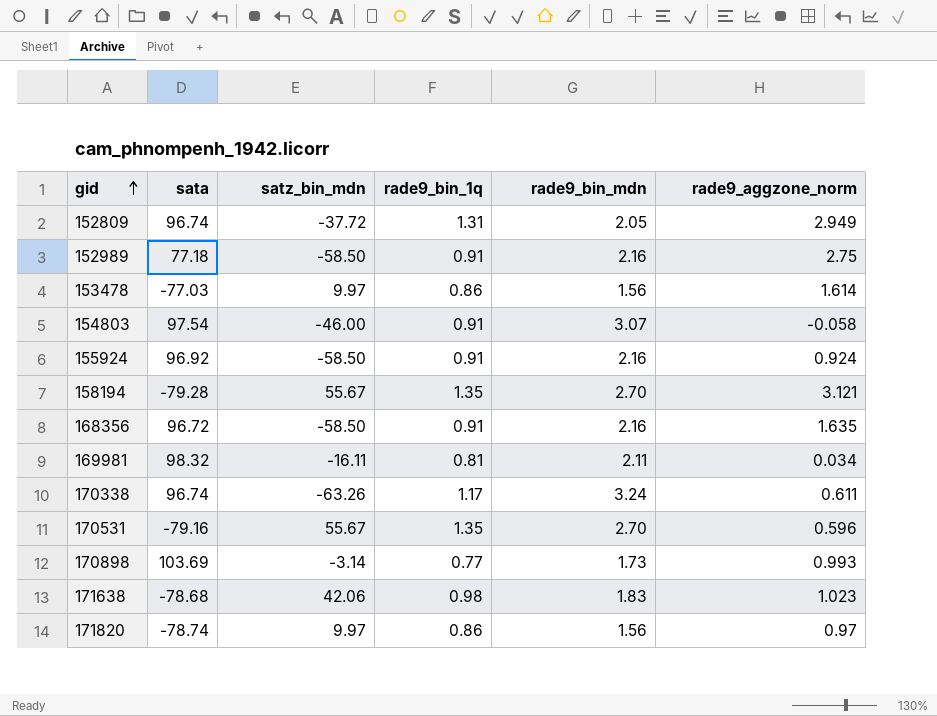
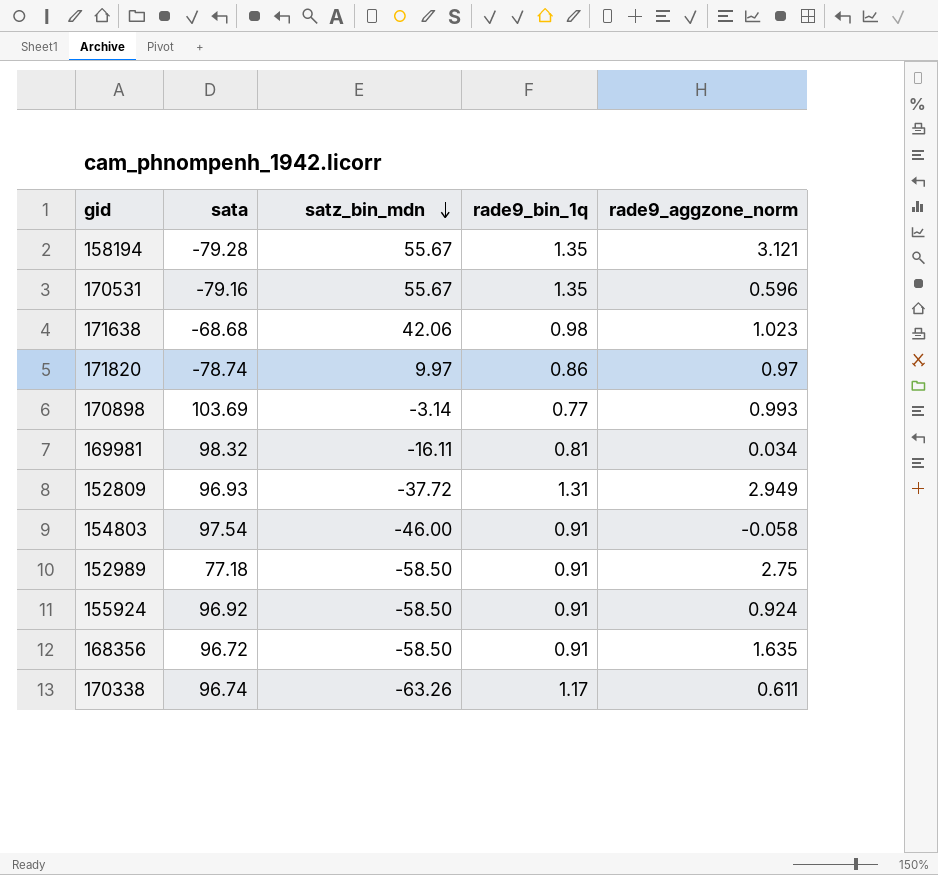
row order: gid ascending -> satz_bin_mdn descending
column rade9_bin_mdn | position: 5 -> none
row 153478: -77.03 | 9.97 | 0.86 | 1.56 | 1.614 -> none
171638 | sata: -78.68 -> -68.68
152809 | sata: 96.74 -> 96.93

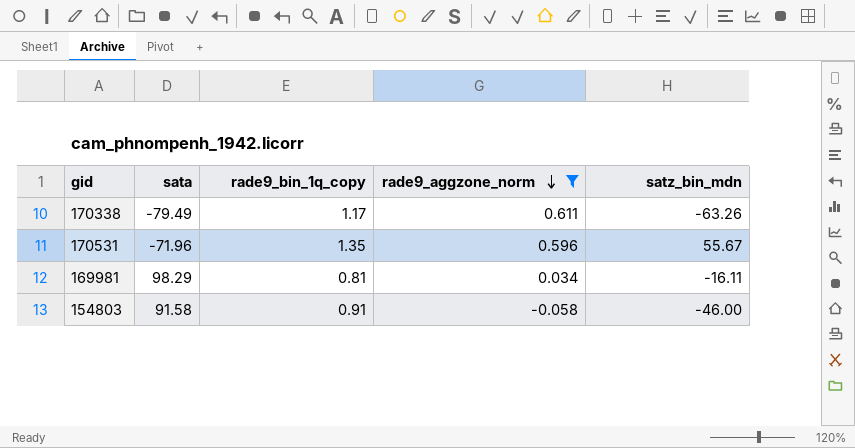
filter: none -> rade9_aggzone_norm <= 0.611
row order: satz_bin_mdn descending -> rade9_aggzone_norm descending
column name: rade9_bin_1q -> rade9_bin_1q_copy
column satz_bin_mdn | position: 3 -> 5
170338 | sata: 96.74 -> -79.49
170531 | sata: -79.16 -> -71.96
169981 | sata: 98.32 -> 98.29
154803 | sata: 97.54 -> 91.58

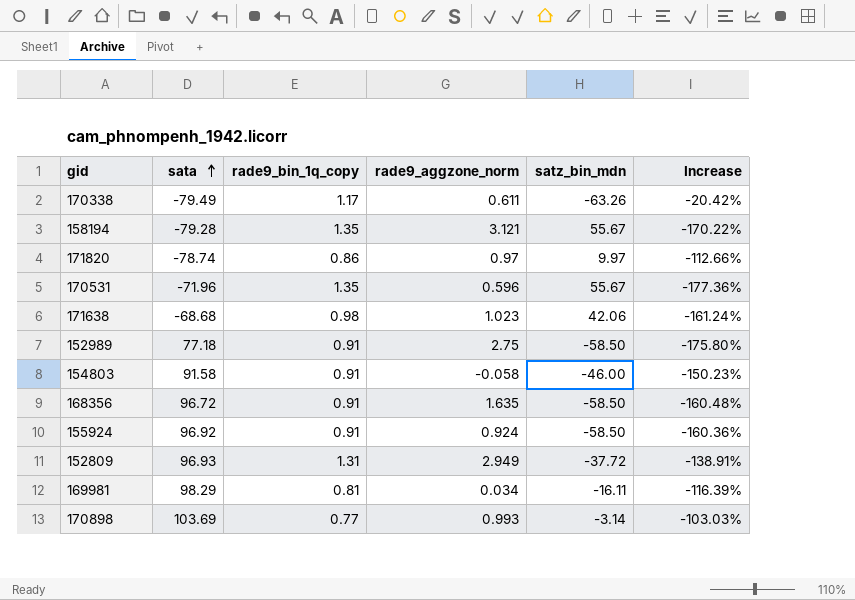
filter: rade9_aggzone_norm <= 0.611 -> none
row order: rade9_aggzone_norm descending -> sata ascending
column Increase | formula: none -> ([satz_bin_mdn] - [sata]) / [sata]

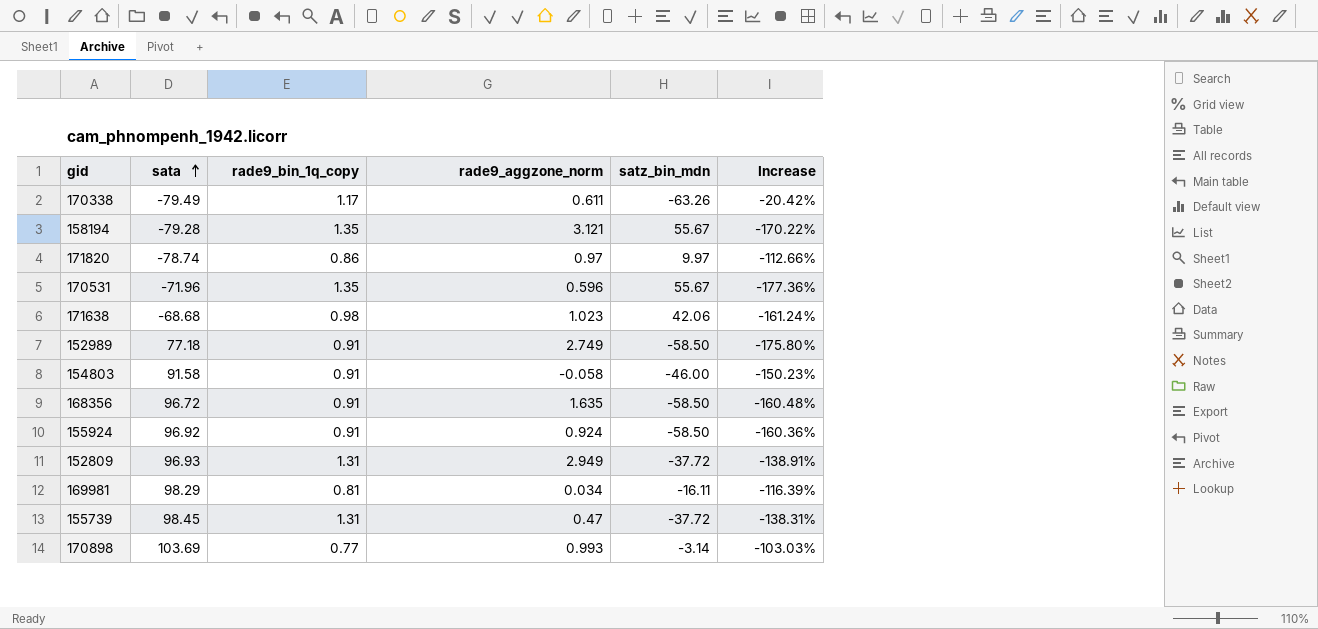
152989 | rade9_aggzone_norm: 2.75 -> 2.749
row 155739: none -> 98.45 | 1.31 | 0.47 | -37.72 | -138.31%

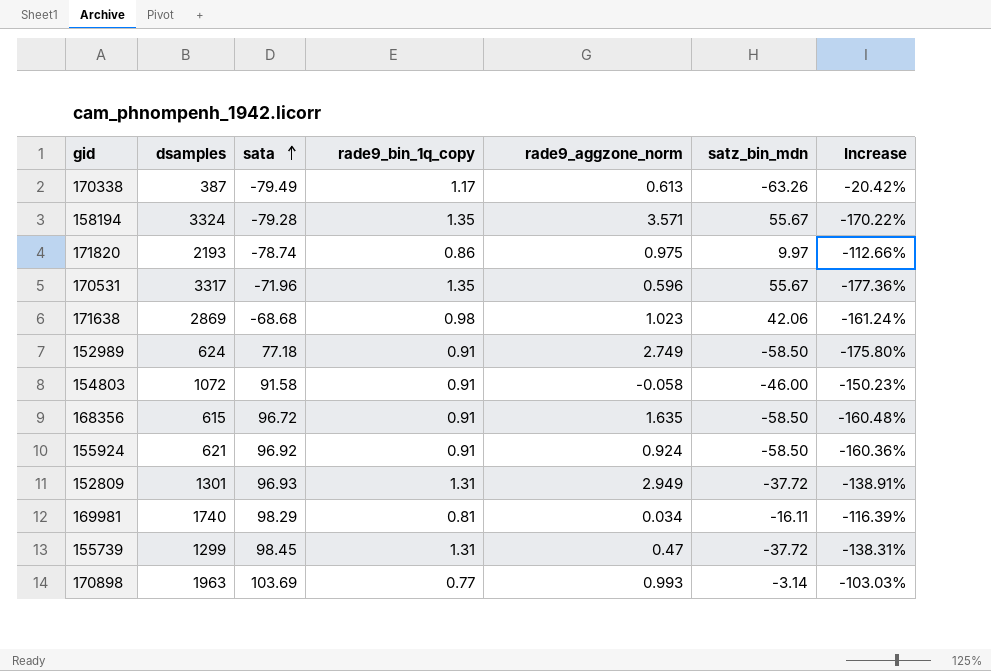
column dsamples | position: none -> 2
170338 | rade9_aggzone_norm: 0.611 -> 0.613
158194 | rade9_aggzone_norm: 3.121 -> 3.571
171820 | rade9_aggzone_norm: 0.97 -> 0.975

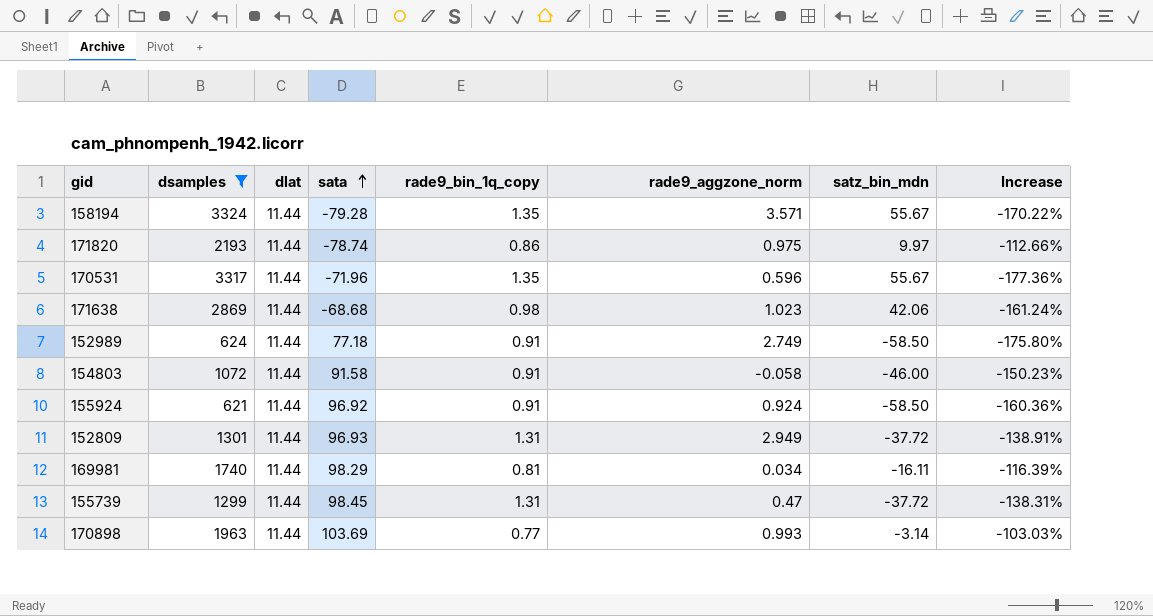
filter: none -> dsamples >= 621
column dlat | position: none -> 3

